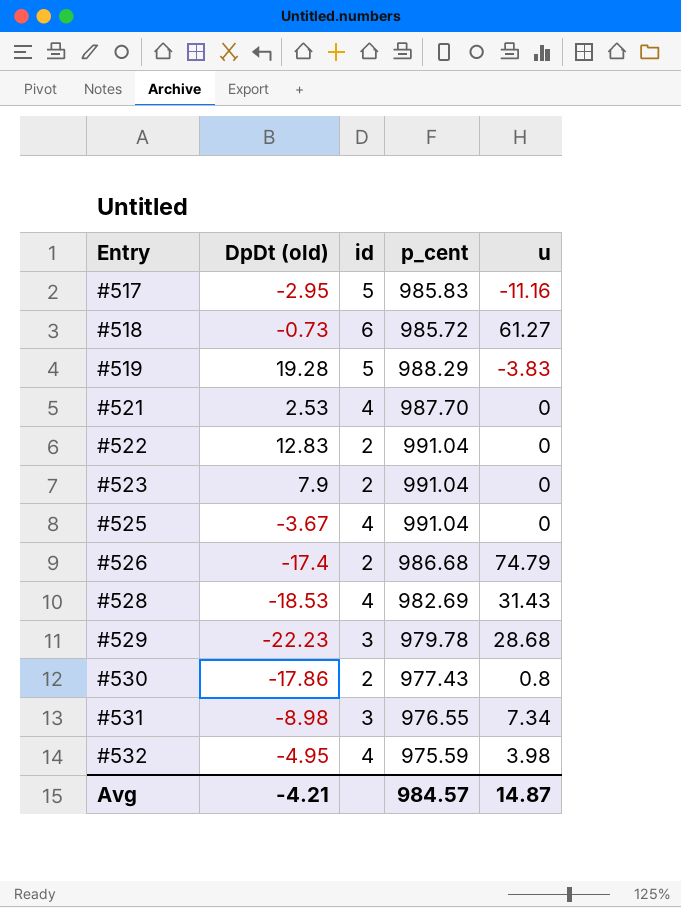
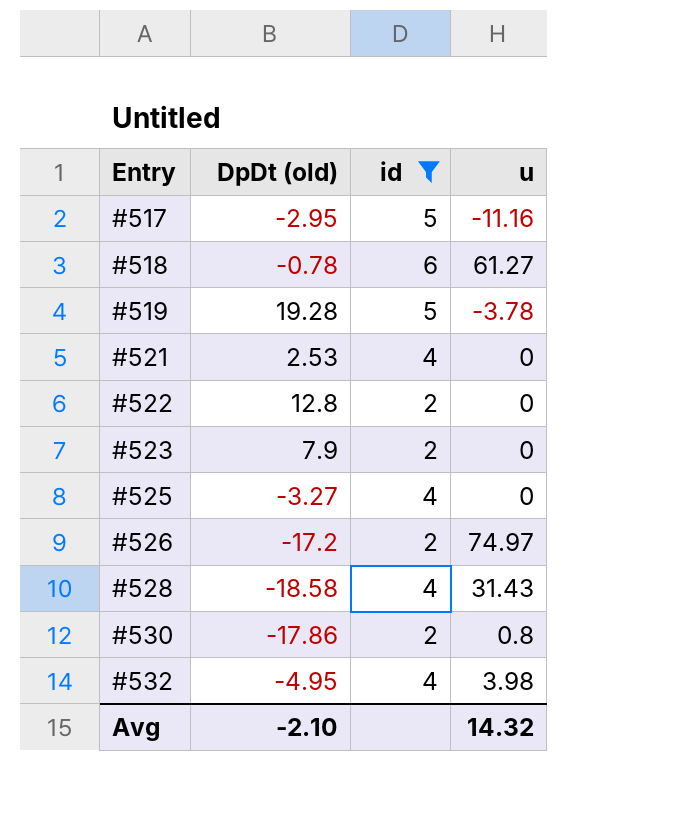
filter: none -> id != 3
column p_cent | position: 4 -> none
#518 | DpDt (old): -0.73 -> -0.78
#519 | u: -3.83 -> -3.78
#522 | DpDt (old): 12.83 -> 12.8
#525 | DpDt (old): -3.67 -> -3.27
#526 | DpDt (old): -17.4 -> -17.2
#526 | u: 74.79 -> 74.97
#528 | DpDt (old): -18.53 -> -18.58
Avg | DpDt (old): -4.21 -> -2.10
Avg | u: 14.87 -> 14.32

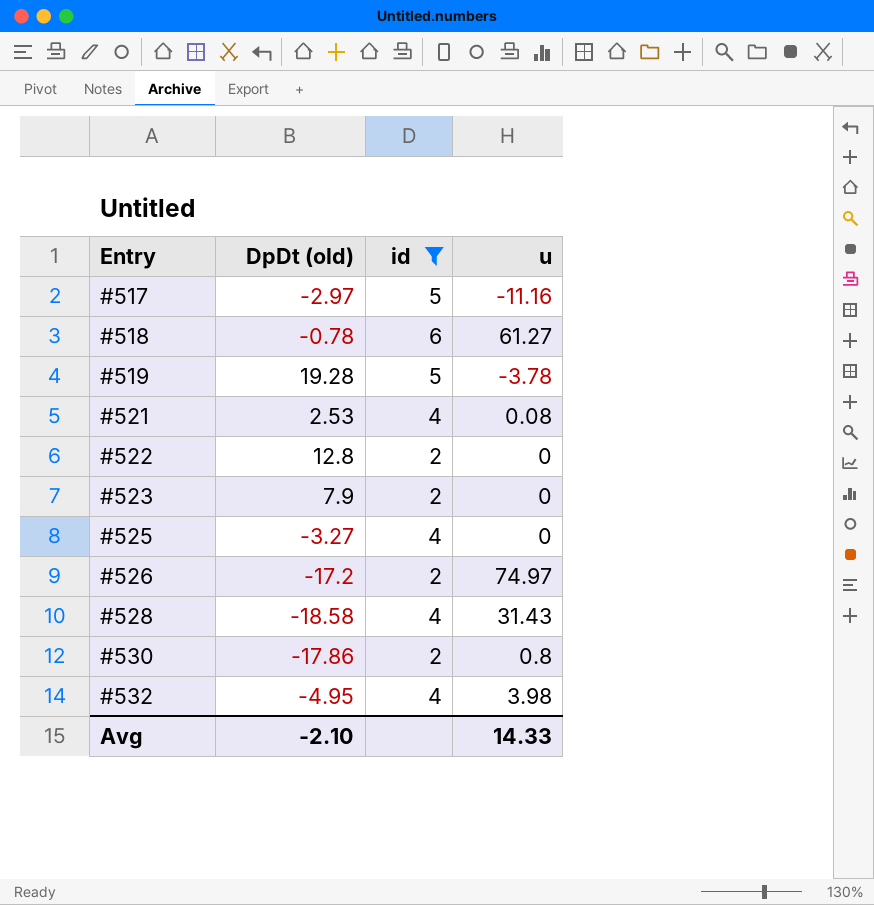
#517 | DpDt (old): -2.95 -> -2.97
#521 | u: 0 -> 0.08
Avg | u: 14.32 -> 14.33

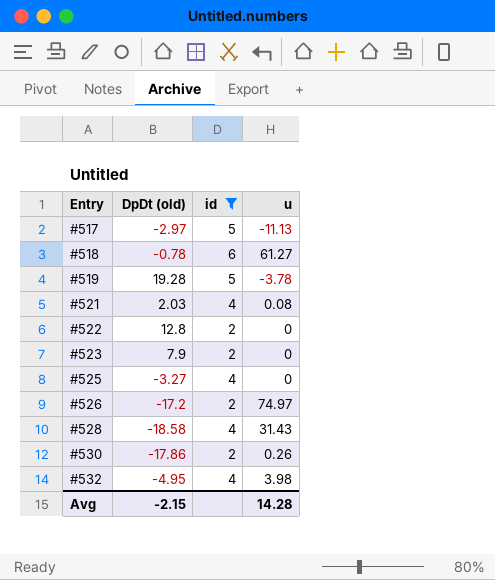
#517 | u: -11.16 -> -11.13
#521 | DpDt (old): 2.53 -> 2.03
#530 | u: 0.8 -> 0.26
Avg | DpDt (old): -2.10 -> -2.15
Avg | u: 14.33 -> 14.28

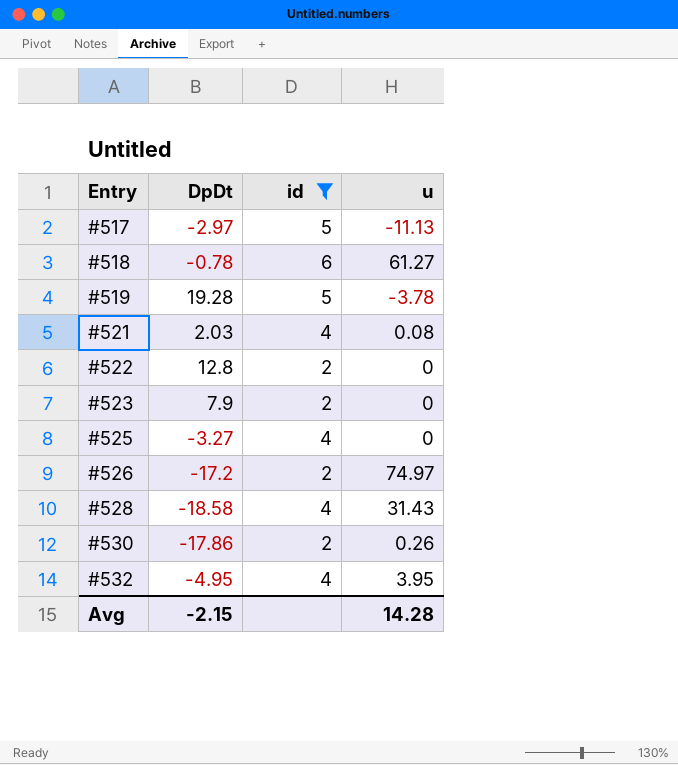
column name: DpDt (old) -> DpDt
#532 | u: 3.98 -> 3.95

